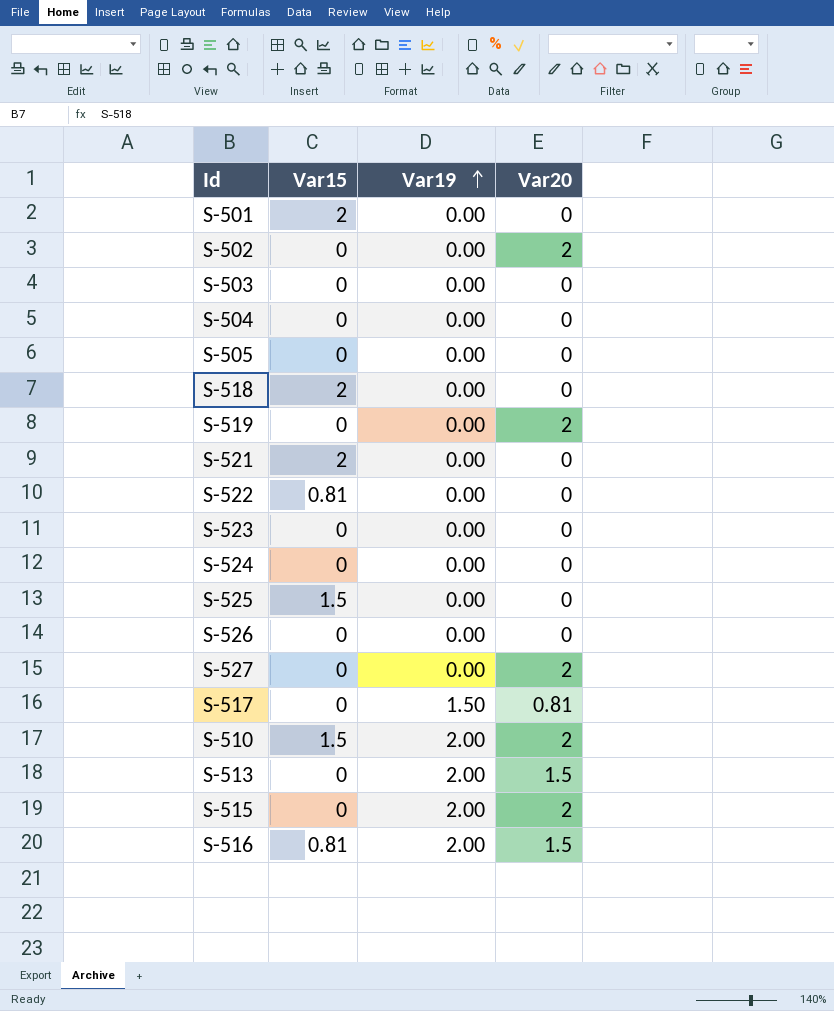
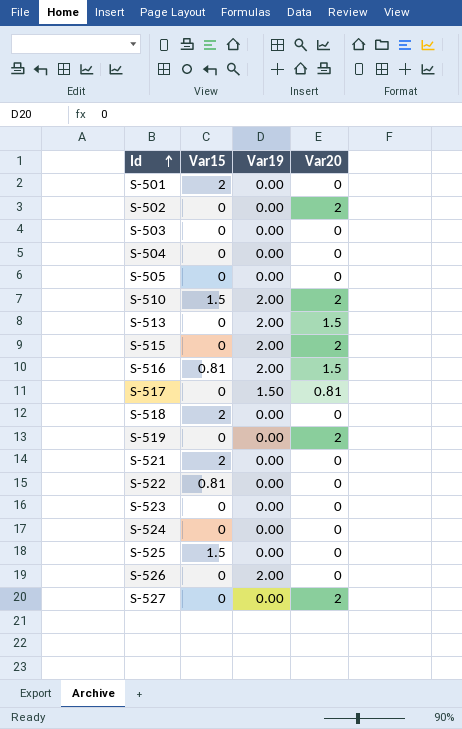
row order: Var19 ascending -> Id ascending
S-526 | Var19: 0.00 -> 2.00

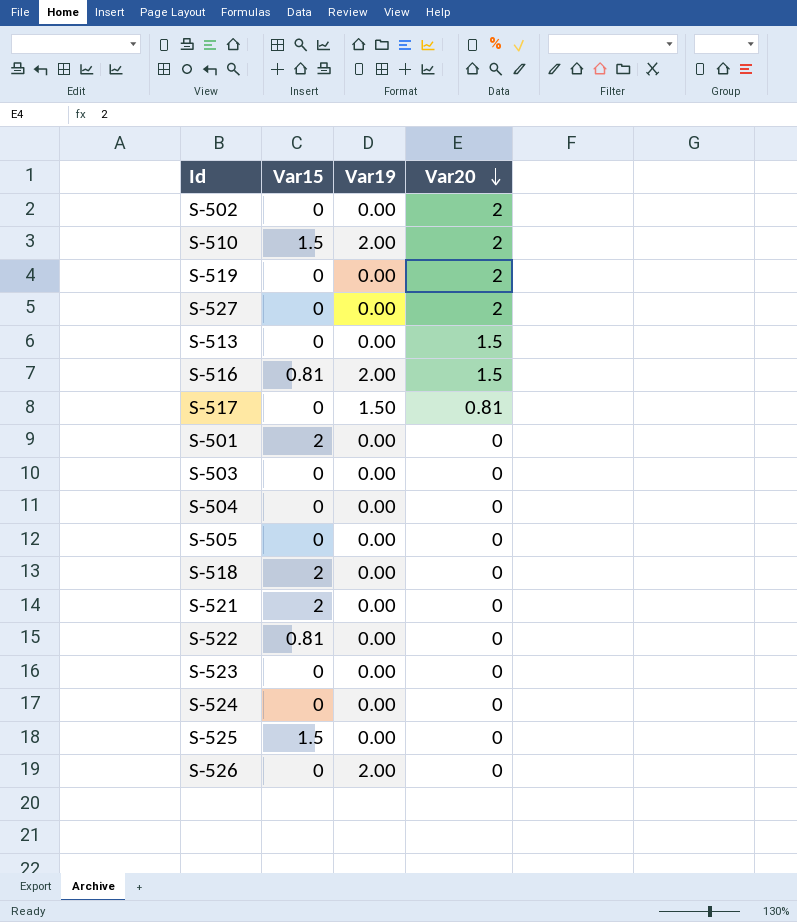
row order: Id ascending -> Var20 descending
row S-515: 0 | 2.00 | 2 -> none
S-513 | Var19: 2.00 -> 0.00

